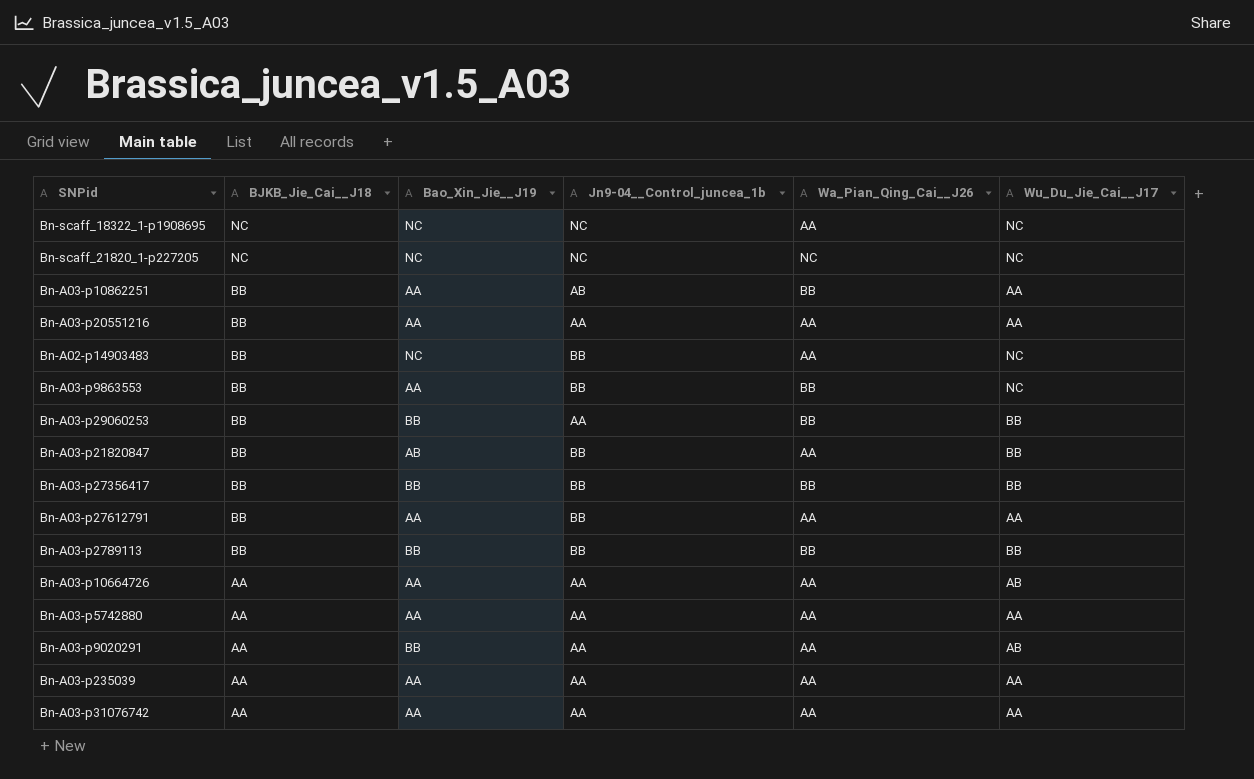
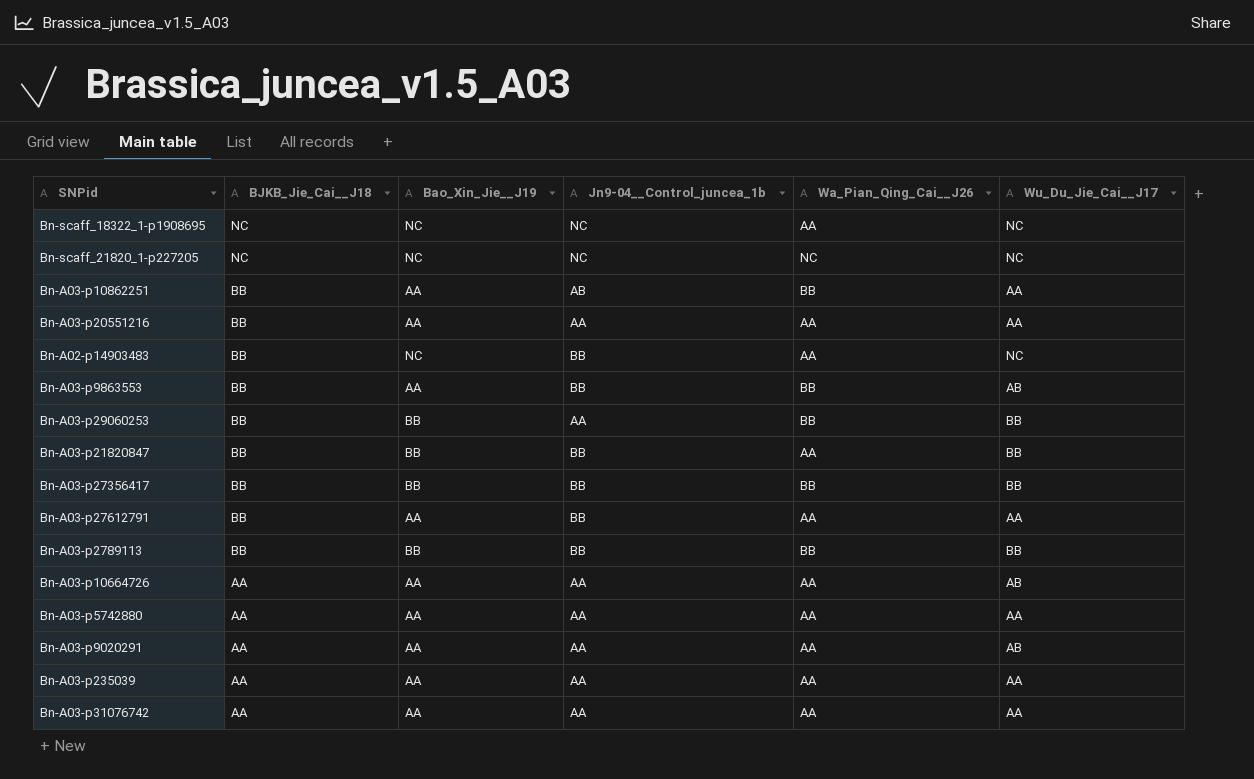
Bn-A03-p9863553 | Wu_Du_Jie_Cai__J17: NC -> AB
Bn-A03-p21820847 | Bao_Xin_Jie__J19: AB -> BB
Bn-A03-p9020291 | Bao_Xin_Jie__J19: BB -> AA

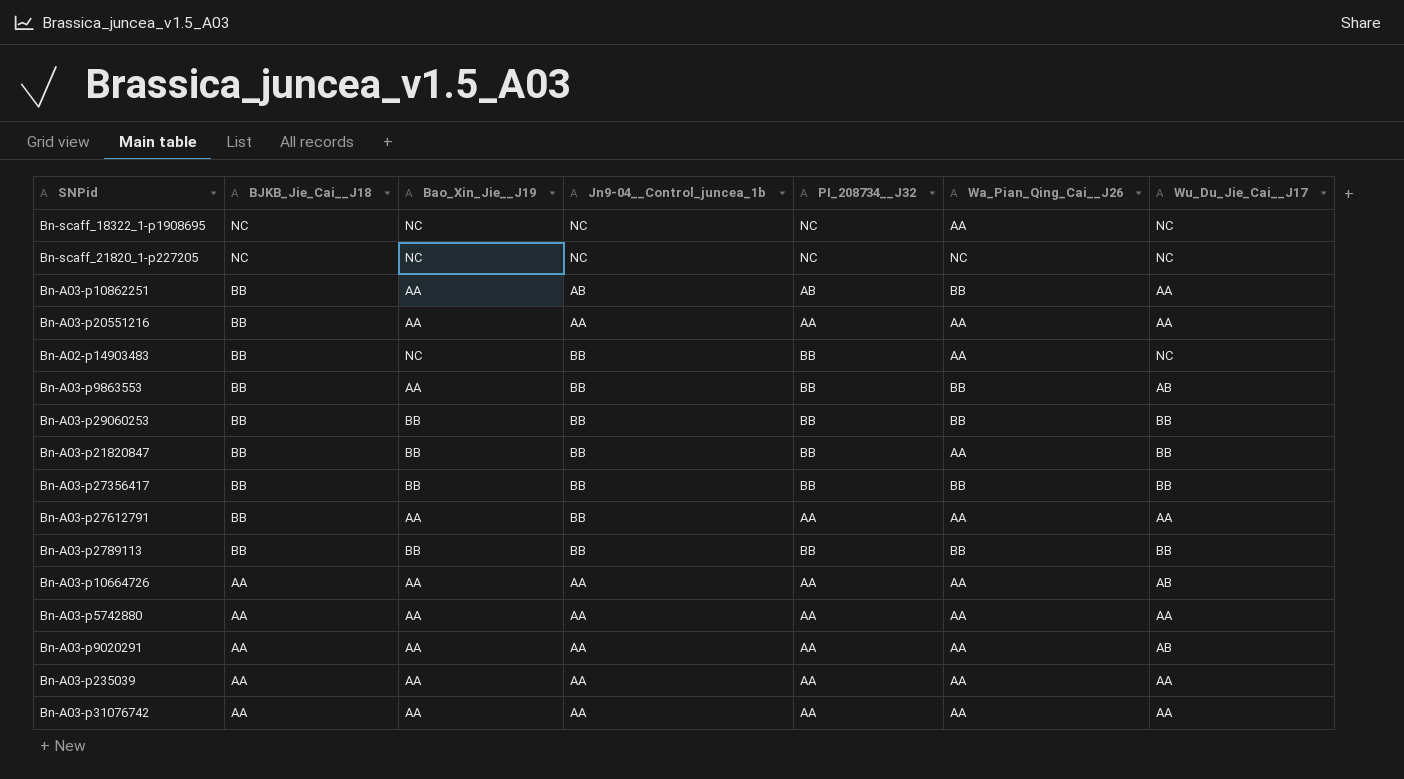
column PI_208734__J32 | position: none -> 5
Bn-A03-p29060253 | Jn9-04__Control_juncea_1b: AA -> BB

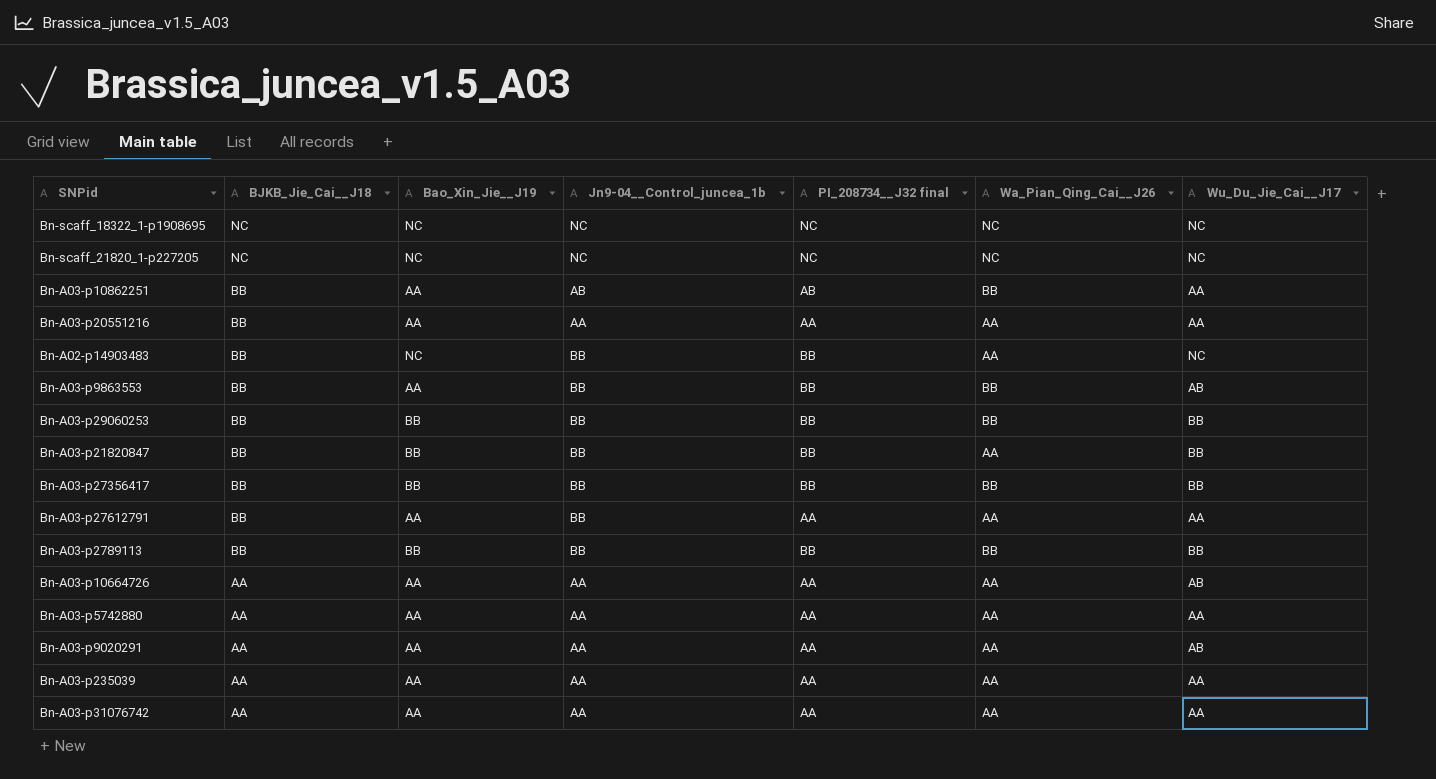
column name: PI_208734__J32 -> PI_208734__J32 final
Bn-scaff_18322_1-p1908695 | Wa_Pian_Qing_Cai__J26: AA -> NC

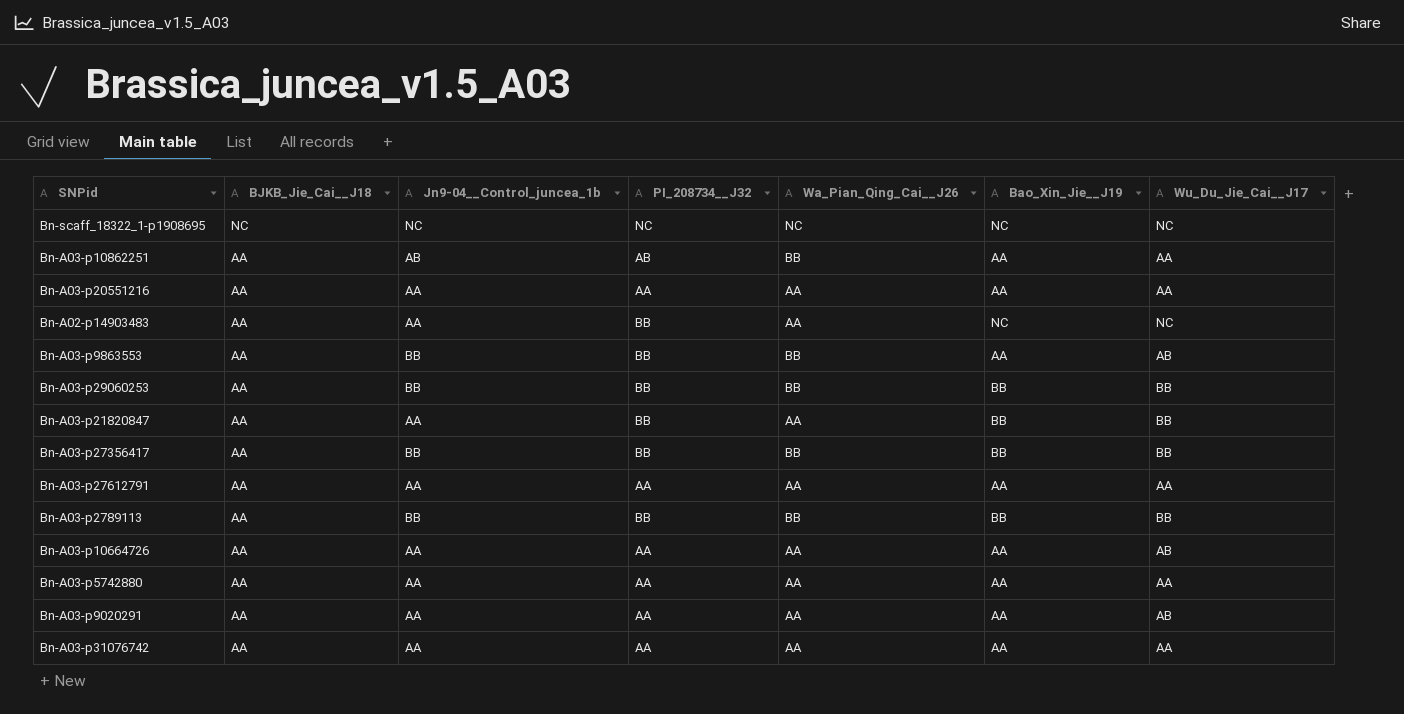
column name: PI_208734__J32 final -> PI_208734__J32
column Bao_Xin_Jie__J19 | position: 3 -> 6
row Bn-scaff_21820_1-p227205: NC | NC | NC | NC | NC | NC -> none
row Bn-A03-p235039: AA | AA | AA | AA | AA | AA -> none
Bn-A03-p10862251 | BJKB_Jie_Cai__J18: BB -> AA
Bn-A03-p20551216 | BJKB_Jie_Cai__J18: BB -> AA
Bn-A02-p14903483 | BJKB_Jie_Cai__J18: BB -> AA
Bn-A02-p14903483 | Jn9-04__Control_juncea_1b: BB -> AA
Bn-A03-p9863553 | BJKB_Jie_Cai__J18: BB -> AA
Bn-A03-p29060253 | BJKB_Jie_Cai__J18: BB -> AA
Bn-A03-p21820847 | BJKB_Jie_Cai__J18: BB -> AA
Bn-A03-p21820847 | Jn9-04__Control_juncea_1b: BB -> AA
Bn-A03-p27356417 | BJKB_Jie_Cai__J18: BB -> AA
Bn-A03-p27612791 | BJKB_Jie_Cai__J18: BB -> AA
Bn-A03-p27612791 | Jn9-04__Control_juncea_1b: BB -> AA
Bn-A03-p2789113 | BJKB_Jie_Cai__J18: BB -> AA

